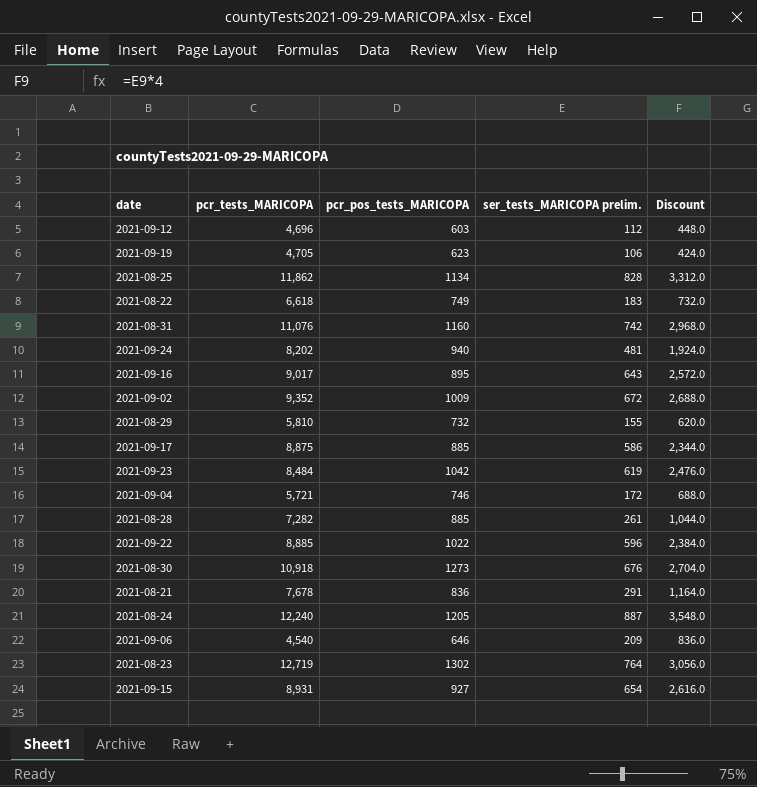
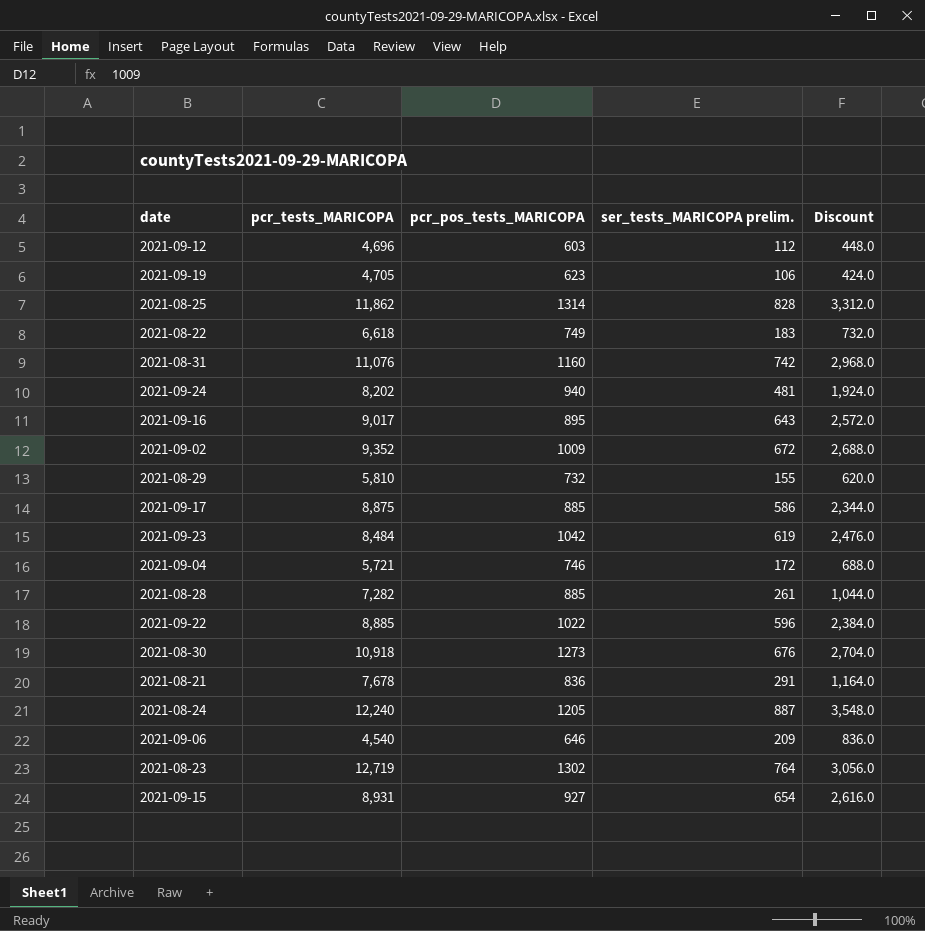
2021-08-25 | pcr_pos_tests_MARICOPA: 1134 -> 1314

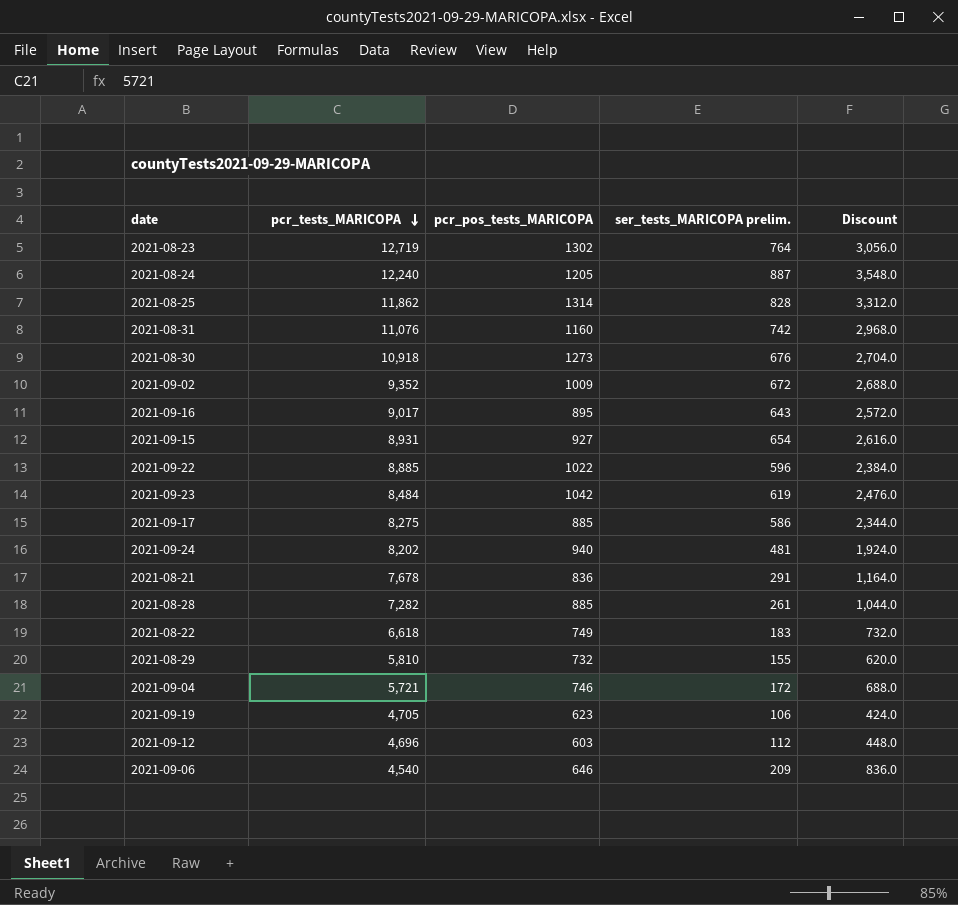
row order: none -> pcr_tests_MARICOPA descending
2021-09-17 | pcr_tests_MARICOPA: 8,875 -> 8,275

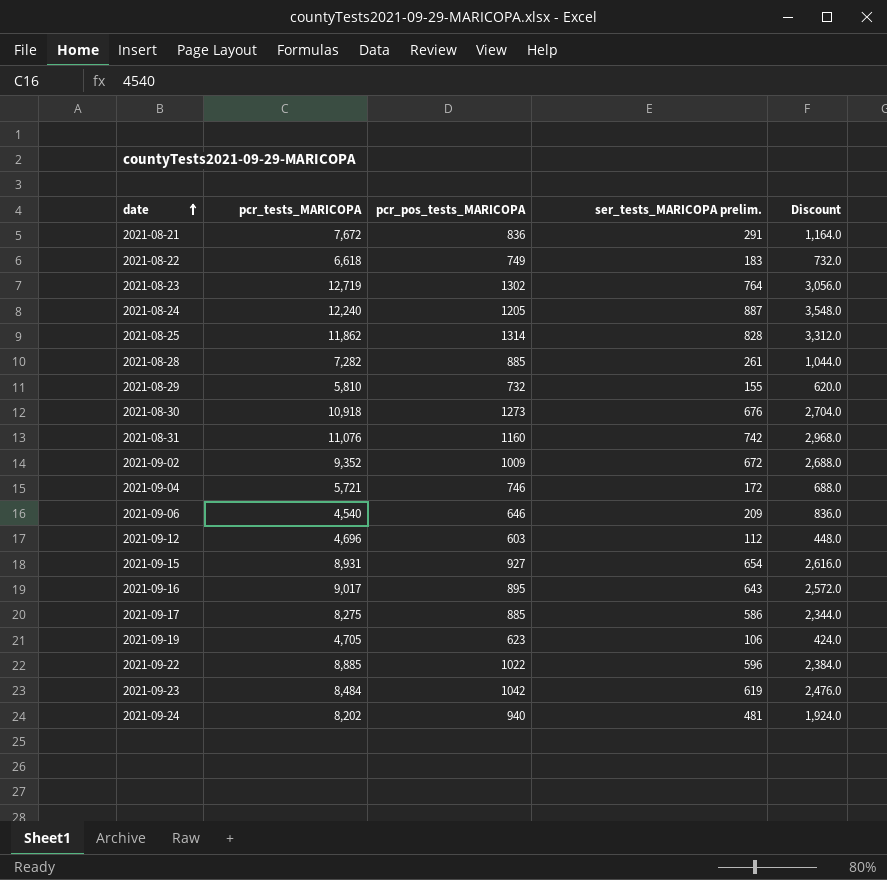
row order: pcr_tests_MARICOPA descending -> date ascending
2021-08-21 | pcr_tests_MARICOPA: 7,678 -> 7,672

